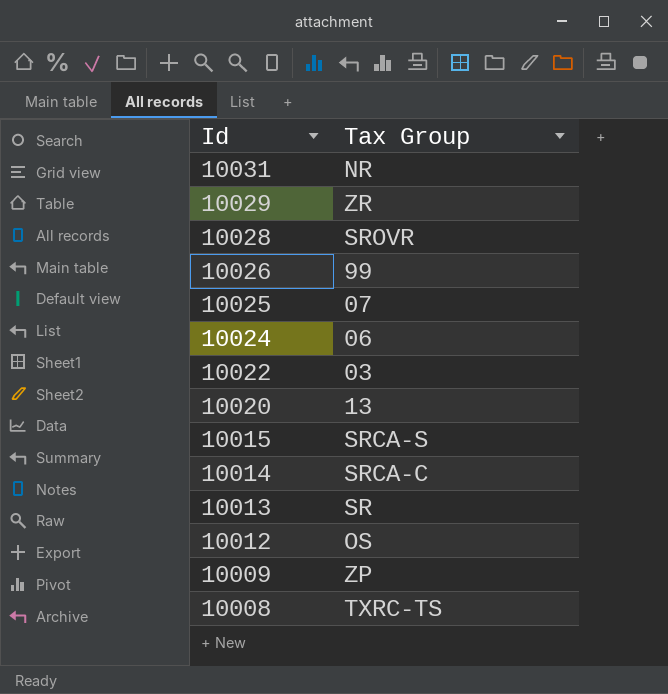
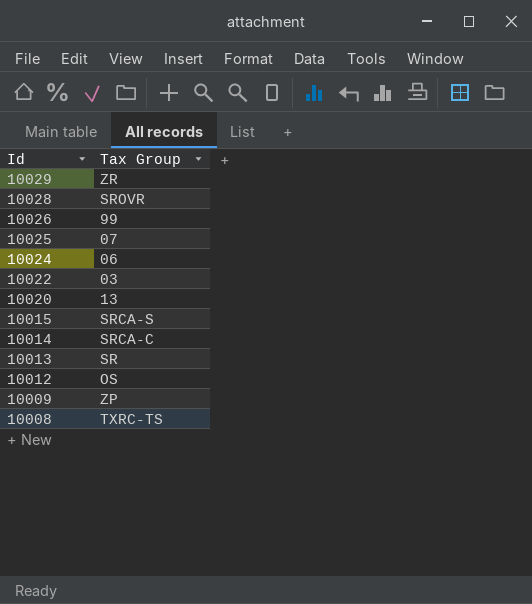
row 10031: NR -> none

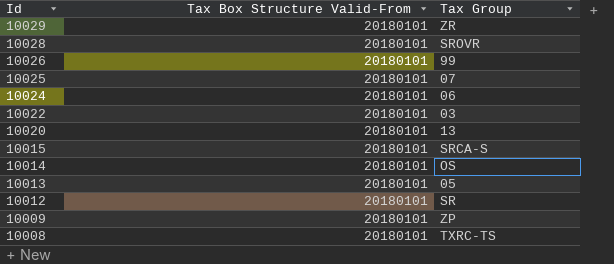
column Tax Box Structure Valid-From | position: none -> 2
10014 | Tax Group: SRCA-C -> OS
10013 | Tax Group: SR -> 05
10012 | Tax Group: OS -> SR

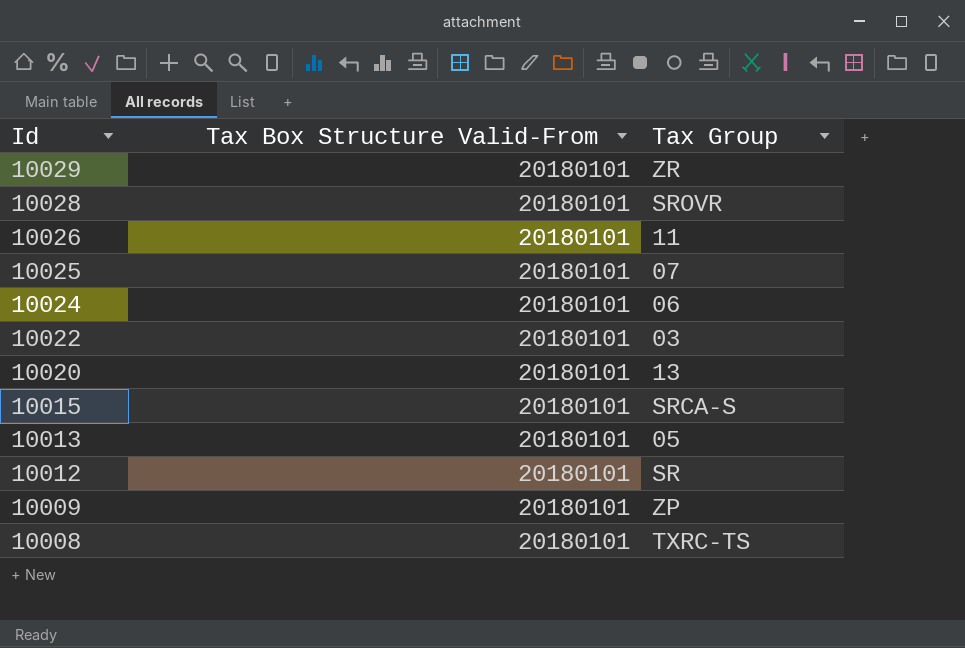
row 10014: 20180101 | OS -> none
10026 | Tax Group: 99 -> 11

